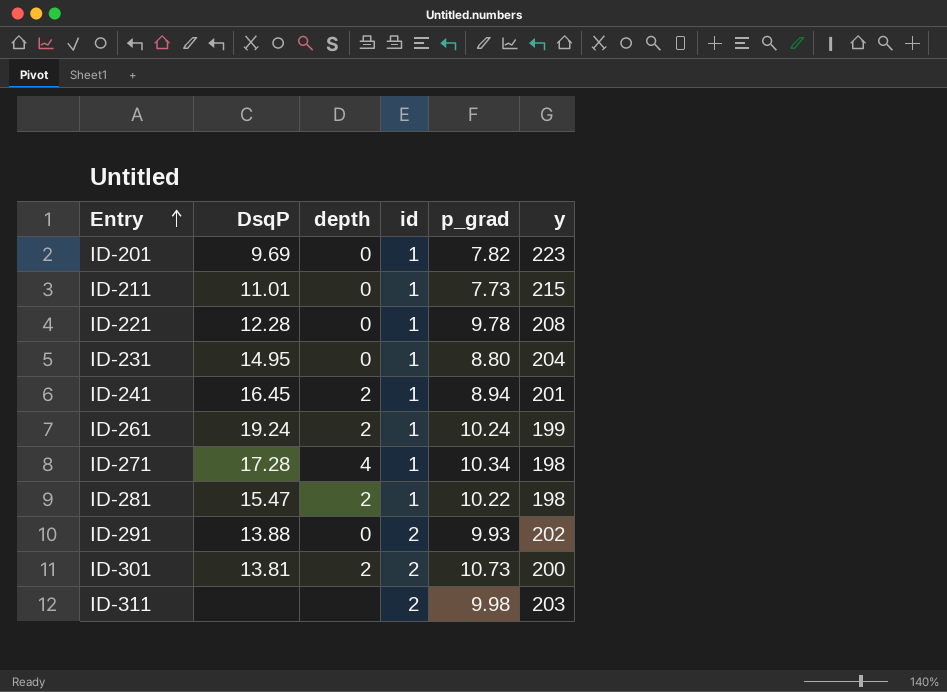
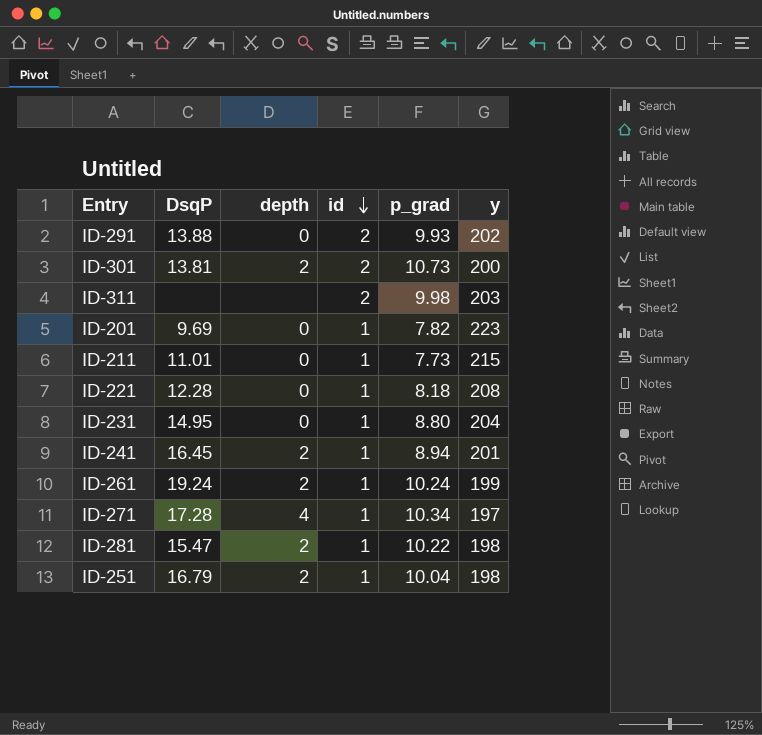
row order: Entry ascending -> id descending
ID-221 | p_grad: 9.78 -> 8.18
ID-271 | y: 198 -> 197
row ID-251: none -> 16.79 | 2 | 1 | 10.04 | 198

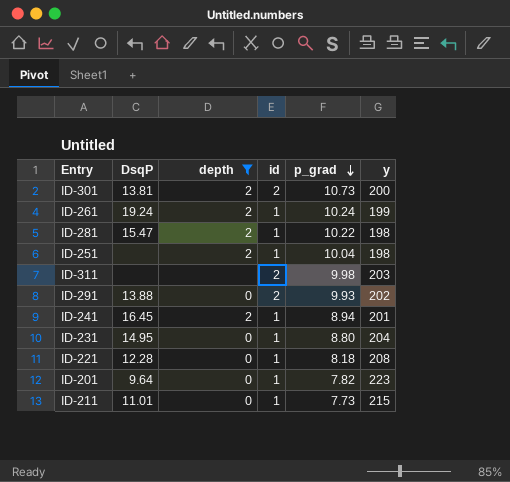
filter: none -> depth != 4
row order: id descending -> p_grad descending
ID-251 | DsqP: 16.79 -> none
ID-201 | DsqP: 9.69 -> 9.64

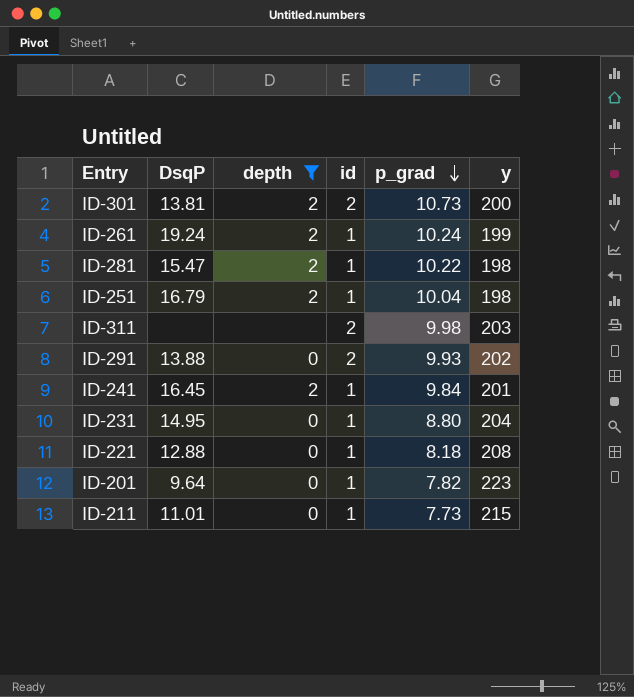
ID-251 | DsqP: none -> 16.79
ID-241 | p_grad: 8.94 -> 9.84
ID-221 | DsqP: 12.28 -> 12.88

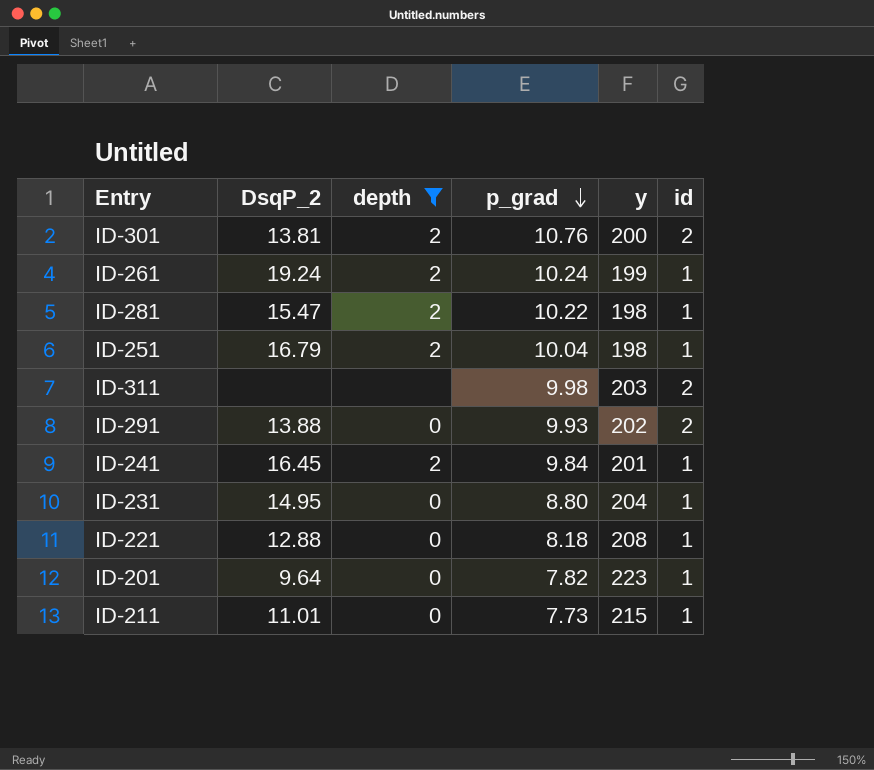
column name: DsqP -> DsqP_2
column id | position: 4 -> 6
ID-301 | p_grad: 10.73 -> 10.76

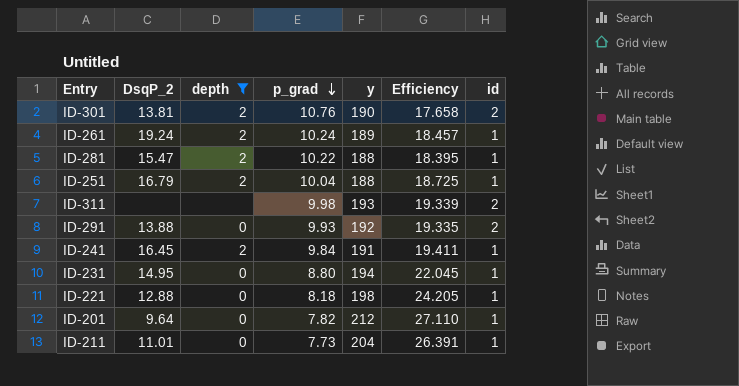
column Efficiency | formula: none -> [y] / [p_grad]
ID-301 | y: 200 -> 190
ID-261 | y: 199 -> 189
ID-281 | y: 198 -> 188
ID-251 | y: 198 -> 188
ID-311 | y: 203 -> 193
ID-291 | y: 202 -> 192
ID-241 | y: 201 -> 191
ID-231 | y: 204 -> 194
ID-221 | y: 208 -> 198
ID-201 | y: 223 -> 212
ID-211 | y: 215 -> 204

